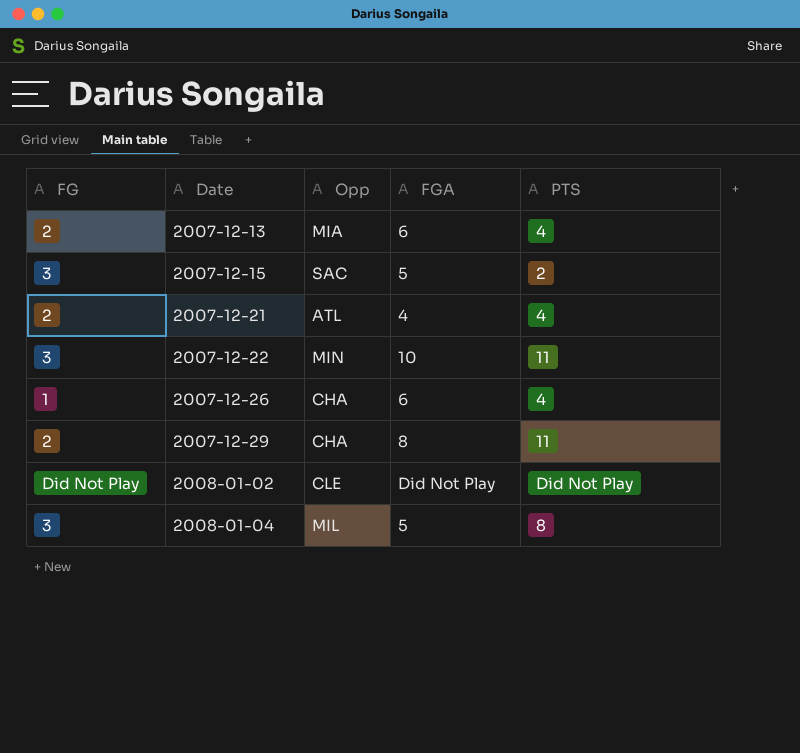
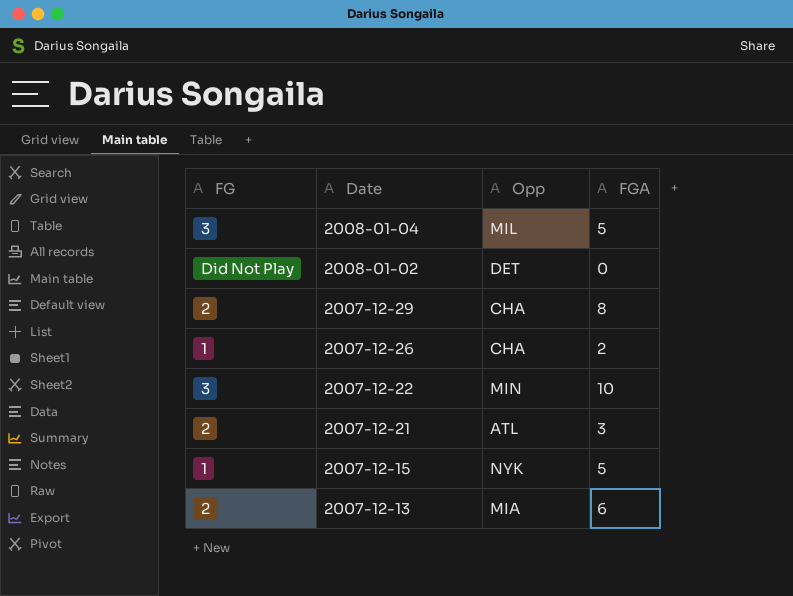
row order: Date ascending -> Date descending
column PTS | position: 5 -> none
2008-01-02 | Opp: CLE -> DET
2008-01-02 | FGA: Did Not Play -> 0
2007-12-26 | FGA: 6 -> 2
2007-12-21 | FGA: 4 -> 3
2007-12-15 | FG: 3 -> 1
2007-12-15 | Opp: SAC -> NYK

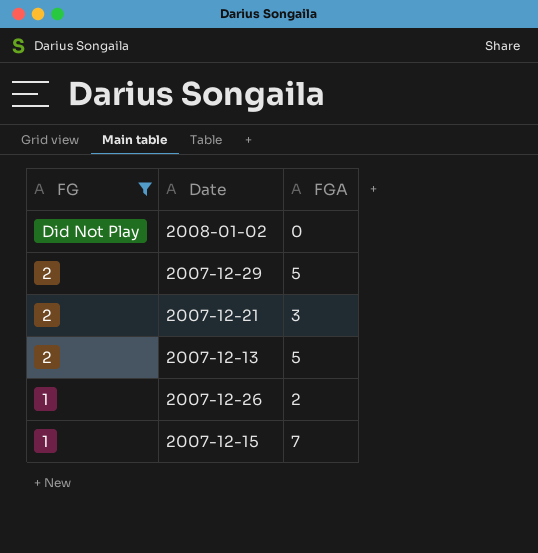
filter: none -> FG != 3
row order: Date descending -> FG descending
column Opp | position: 3 -> none
2007-12-29 | FGA: 8 -> 5
2007-12-13 | FGA: 6 -> 5
2007-12-15 | FGA: 5 -> 7

